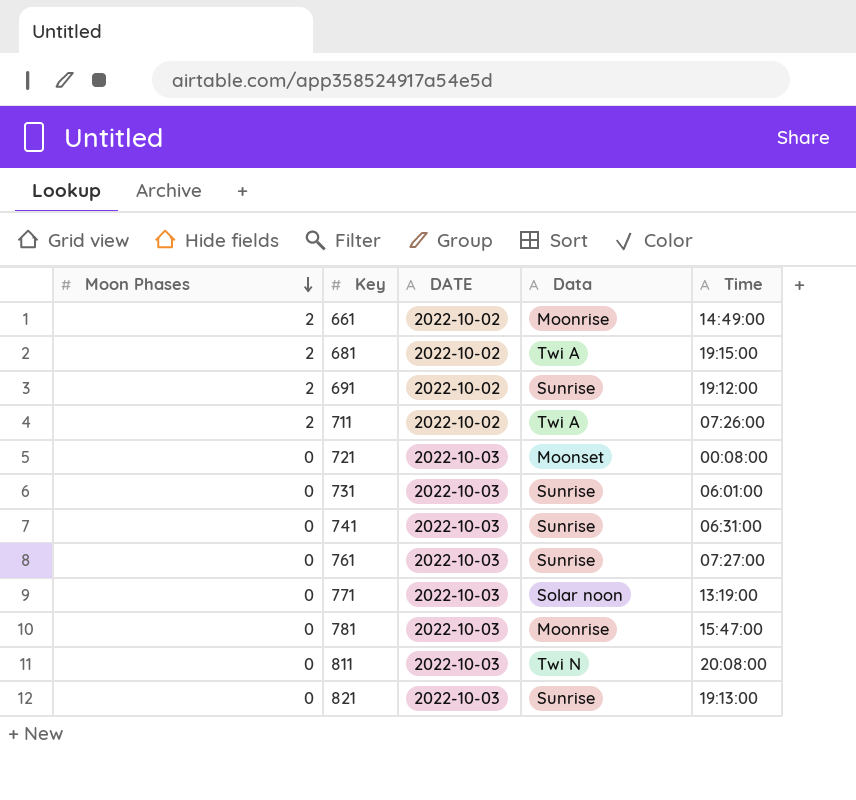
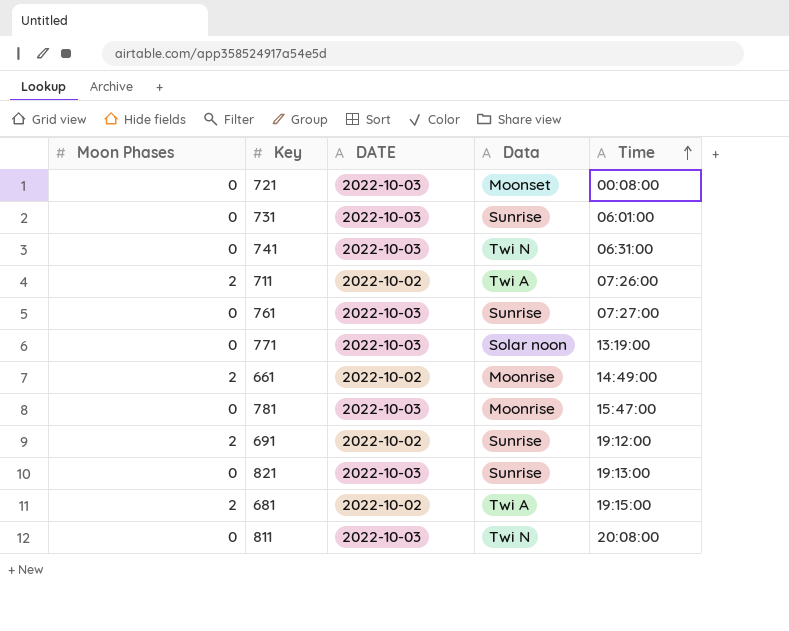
row order: Moon Phases descending -> Time ascending
741 | Data: Sunrise -> Twi N

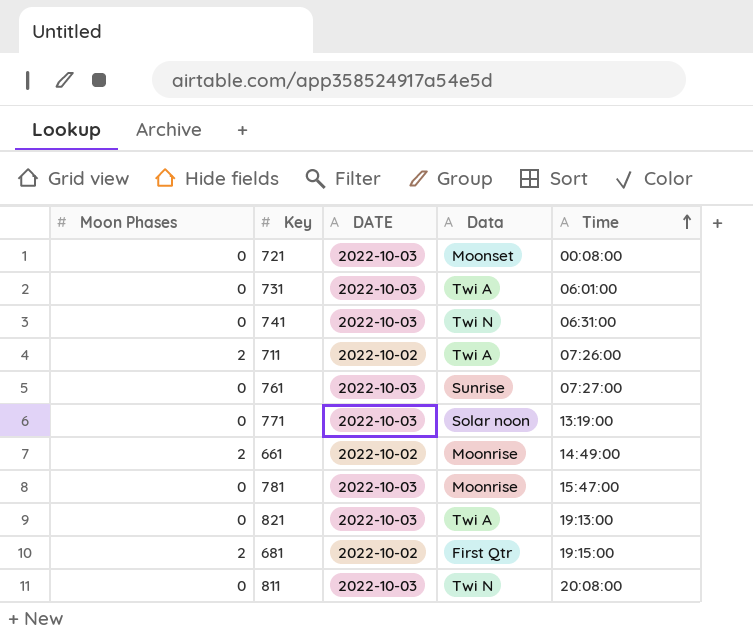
row 691: 2 | 2022-10-02 | Sunrise | 19:12:00 -> none
731 | Data: Sunrise -> Twi A
821 | Data: Sunrise -> Twi A
681 | Data: Twi A -> First Qtr

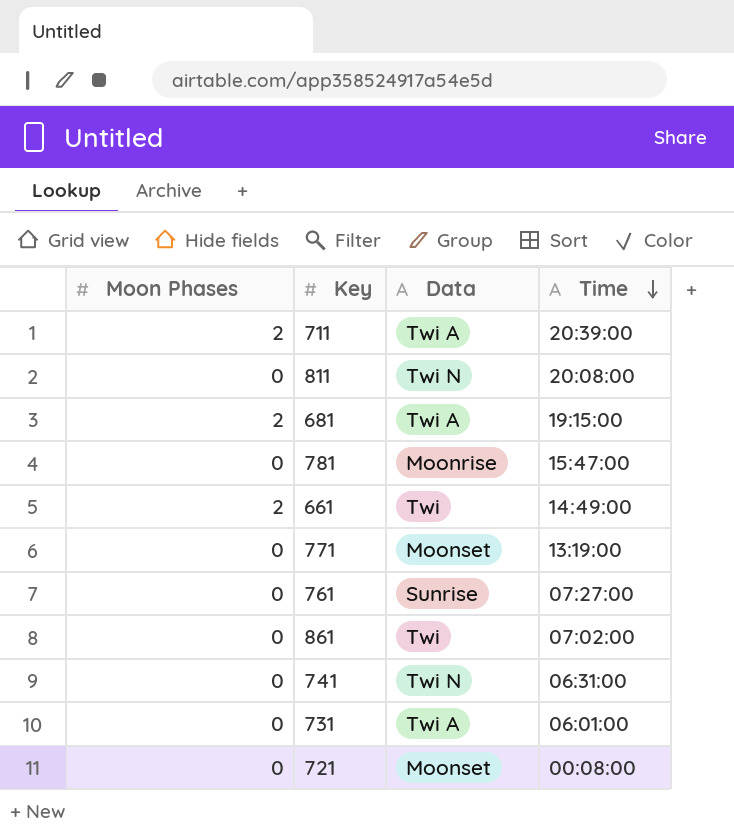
row order: Time ascending -> Time descending
column DATE | position: 3 -> none
row 821: 0 | 2022-10-03 | Twi A | 19:13:00 -> none
711 | Time: 07:26:00 -> 20:39:00
681 | Data: First Qtr -> Twi A
661 | Data: Moonrise -> Twi
771 | Data: Solar noon -> Moonset
row 861: none -> 0 | Twi | 07:02:00

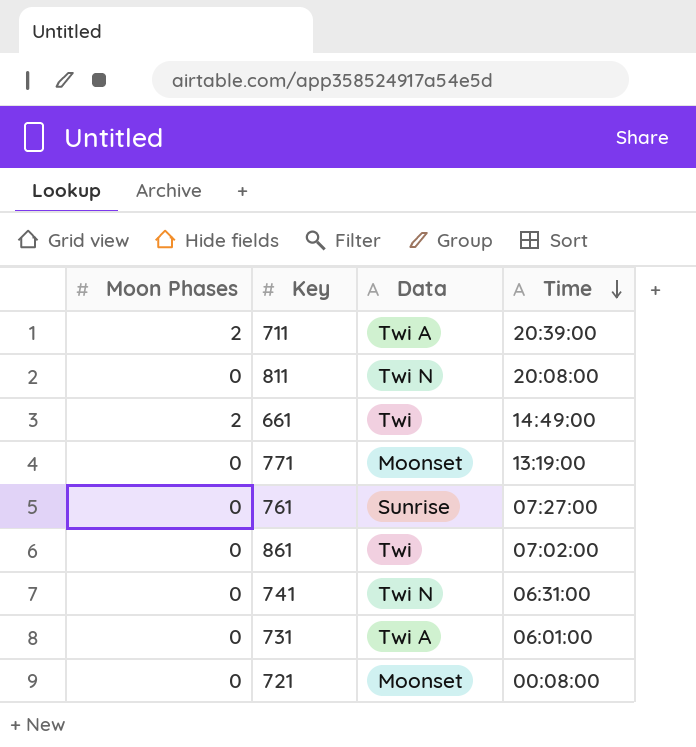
row 681: 2 | Twi A | 19:15:00 -> none
row 781: 0 | Moonrise | 15:47:00 -> none

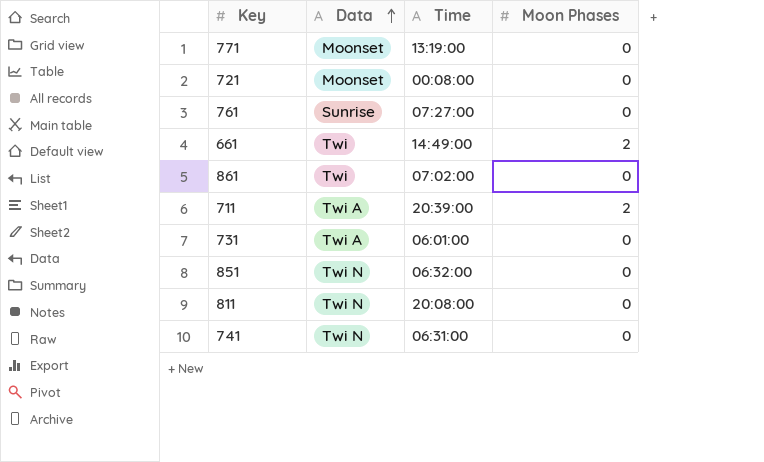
row order: Time descending -> Data ascending
column Moon Phases | position: 1 -> 4
row 851: none -> Twi N | 06:32:00 | 0

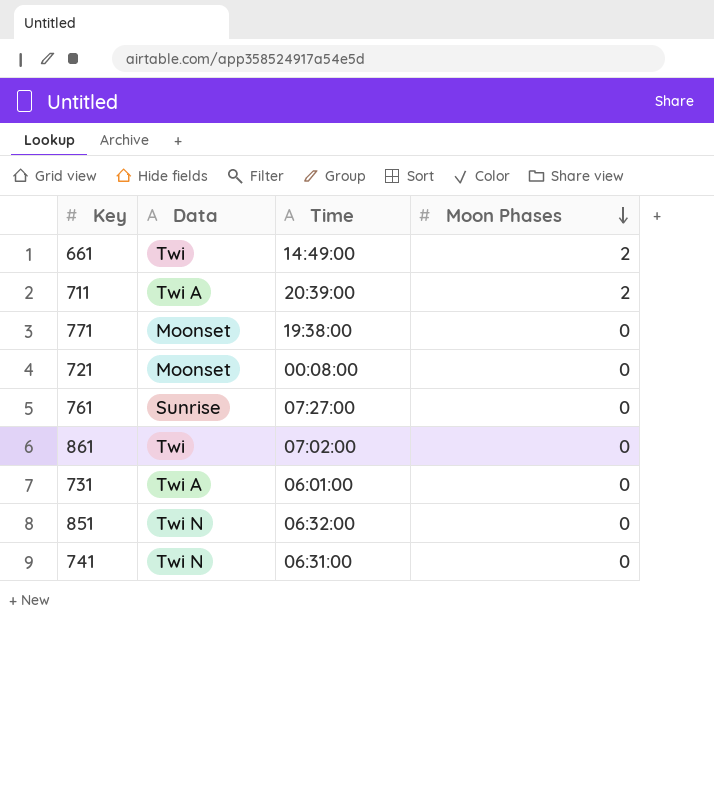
row order: Data ascending -> Moon Phases descending
row 811: Twi N | 20:08:00 | 0 -> none
771 | Time: 13:19:00 -> 19:38:00

